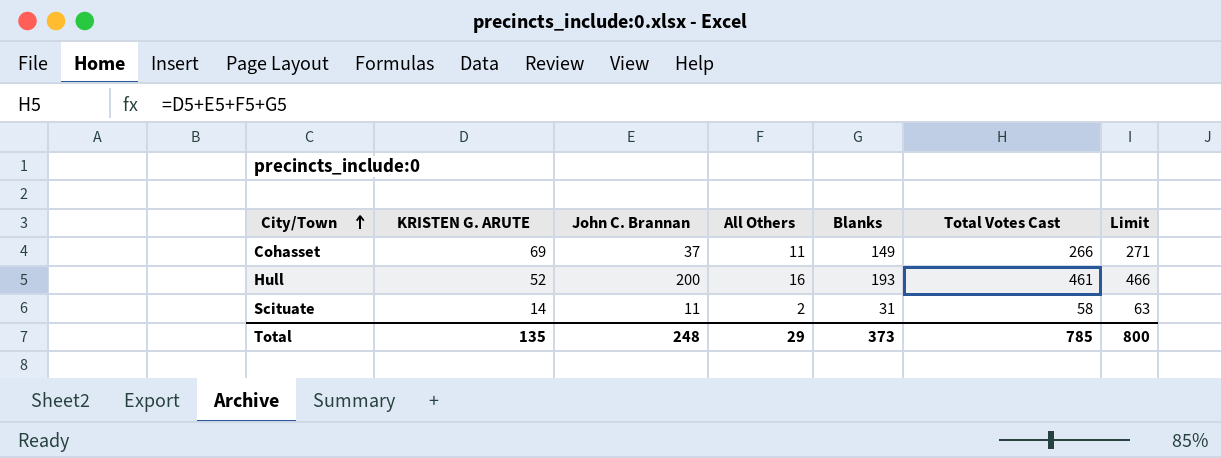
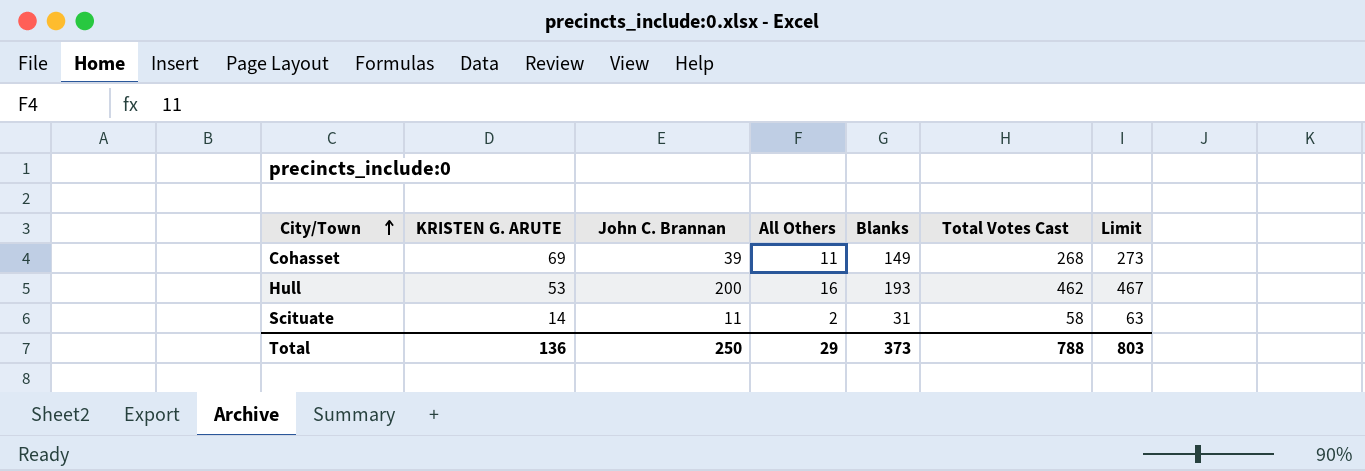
Cohasset | John C. Brannan: 37 -> 39
Cohasset | Total Votes Cast: 266 -> 268
Cohasset | Limit: 271 -> 273
Hull | KRISTEN G. ARUTE: 52 -> 53
Hull | Total Votes Cast: 461 -> 462
Hull | Limit: 466 -> 467
Total | KRISTEN G. ARUTE: 135 -> 136
Total | John C. Brannan: 248 -> 250
Total | Total Votes Cast: 785 -> 788
Total | Limit: 800 -> 803

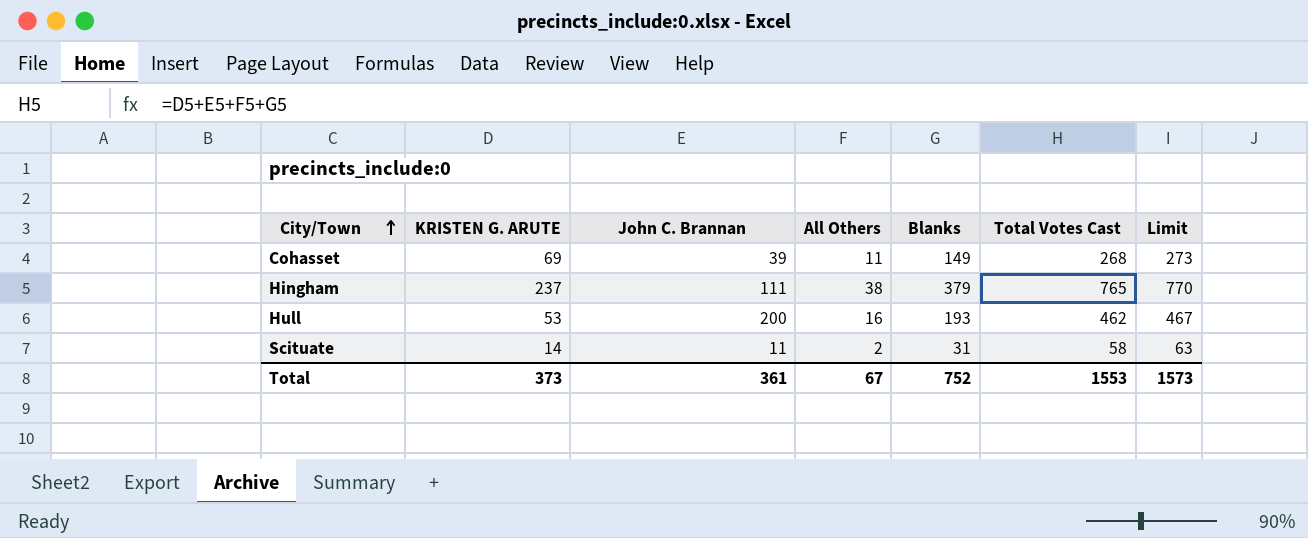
row Hingham: none -> 237 | 111 | 38 | 379 | 765 | 770
Total | KRISTEN G. ARUTE: 136 -> 373
Total | John C. Brannan: 250 -> 361
Total | All Others: 29 -> 67
Total | Blanks: 373 -> 752
Total | Total Votes Cast: 788 -> 1553
Total | Limit: 803 -> 1573

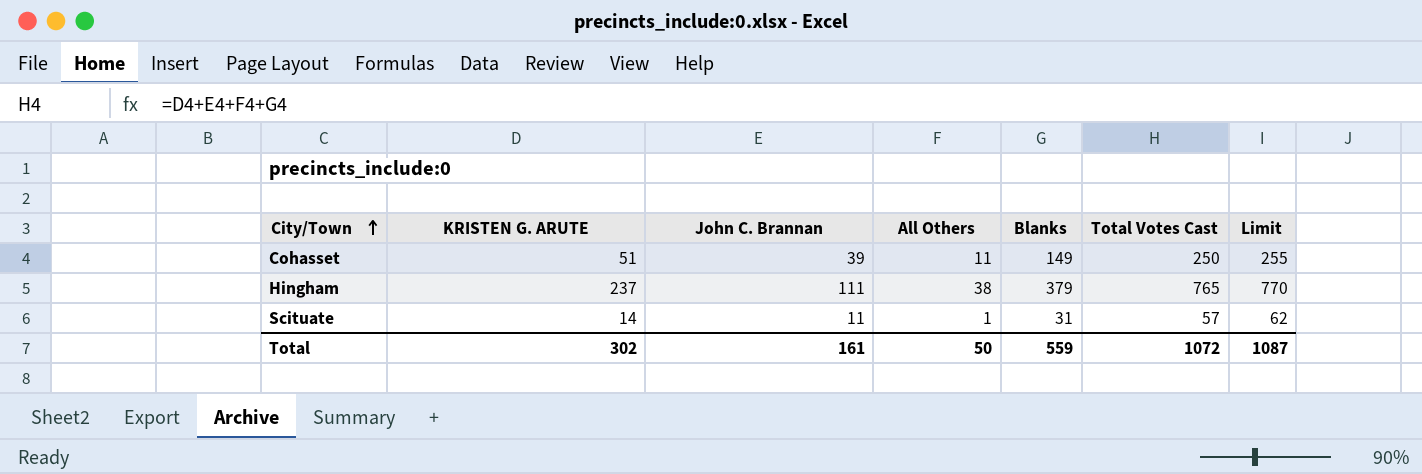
row Hull: 53 | 200 | 16 | 193 | 462 | 467 -> none
Cohasset | KRISTEN G. ARUTE: 69 -> 51
Cohasset | Total Votes Cast: 268 -> 250
Cohasset | Limit: 273 -> 255
Scituate | All Others: 2 -> 1
Scituate | Total Votes Cast: 58 -> 57
Scituate | Limit: 63 -> 62
Total | KRISTEN G. ARUTE: 373 -> 302
Total | John C. Brannan: 361 -> 161
Total | All Others: 67 -> 50
Total | Blanks: 752 -> 559
Total | Total Votes Cast: 1553 -> 1072
Total | Limit: 1573 -> 1087

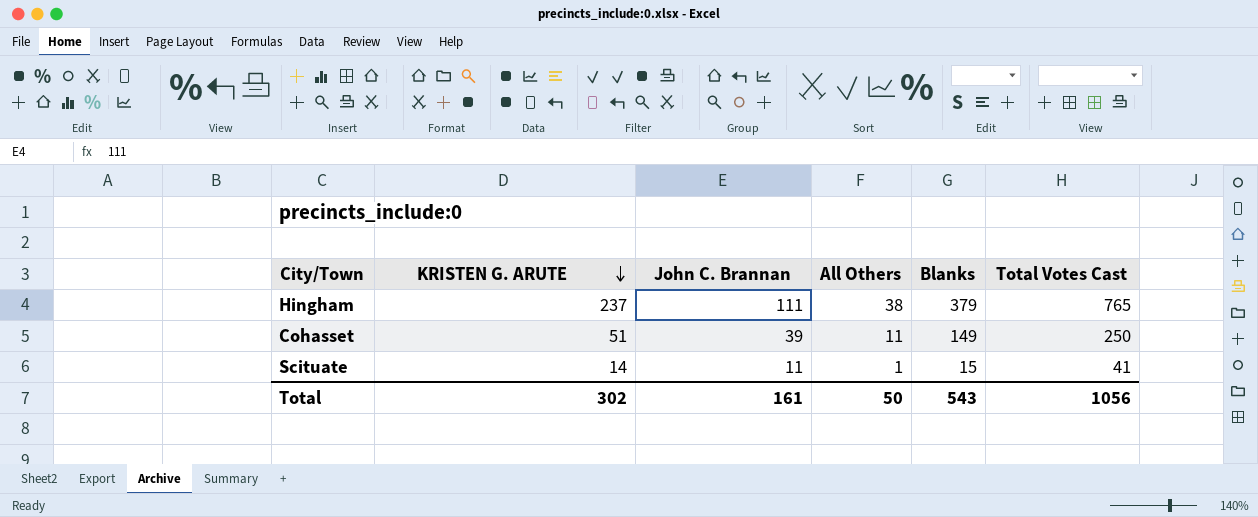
row order: City/Town ascending -> KRISTEN G. ARUTE descending
column Limit | formula: [Total Votes Cast] + 5 -> none
Scituate | Blanks: 31 -> 15
Scituate | Total Votes Cast: 57 -> 41
Total | Blanks: 559 -> 543
Total | Total Votes Cast: 1072 -> 1056

